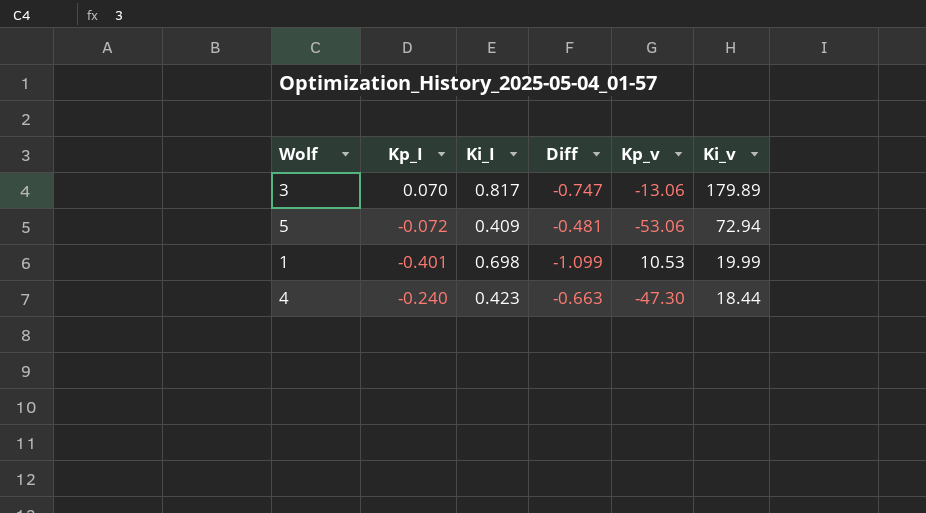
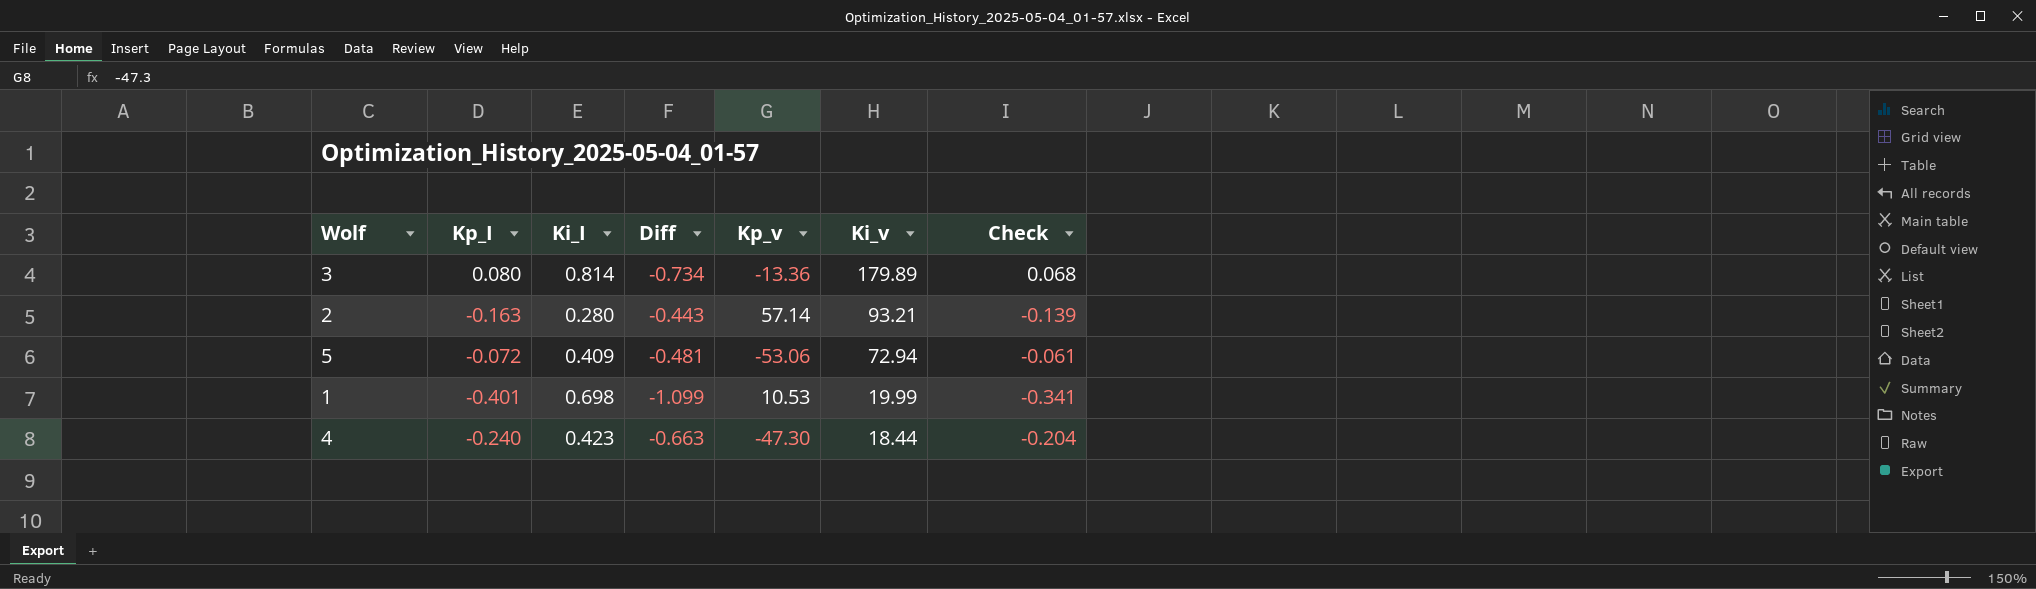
column Check | formula: none -> [Kp_I] * 0.85
3 | Kp_I: 0.070 -> 0.080
3 | Ki_I: 0.817 -> 0.814
3 | Diff: -0.747 -> -0.734
3 | Kp_v: -13.06 -> -13.36
row 2: none -> -0.163 | 0.280 | -0.443 | 57.14 | 93.21 | -0.139

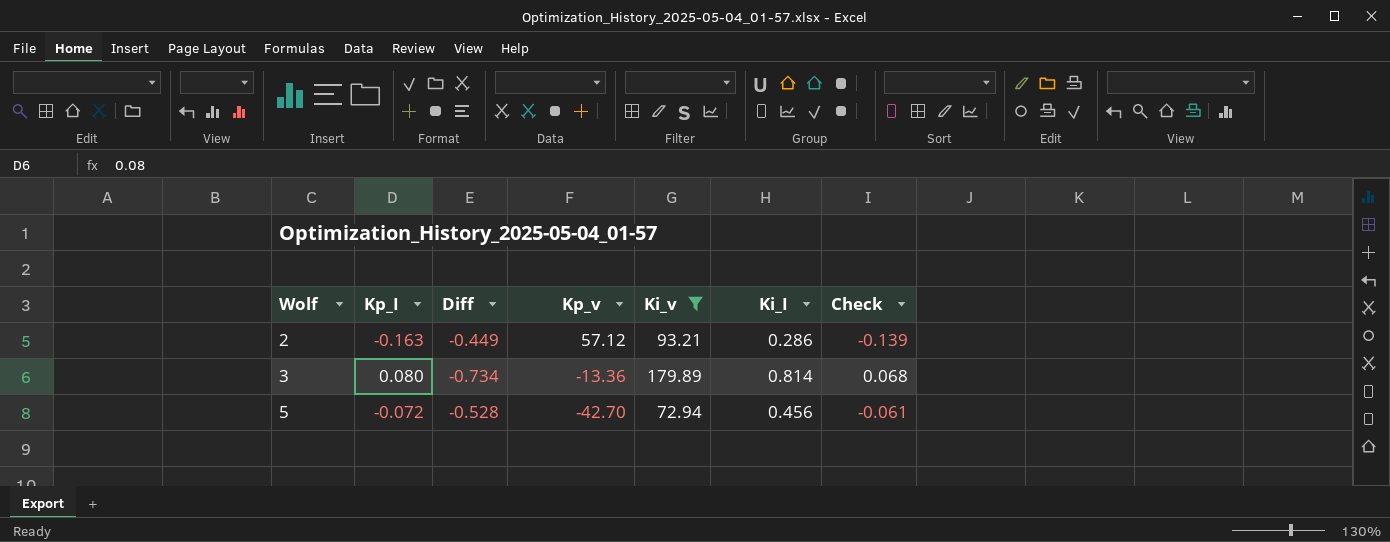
filter: none -> Ki_v >= 72.94
row order: Ki_v descending -> Wolf ascending
column Ki_I | position: 3 -> 6
2 | Diff: -0.443 -> -0.449
2 | Kp_v: 57.14 -> 57.12
2 | Ki_I: 0.280 -> 0.286
5 | Diff: -0.481 -> -0.528
5 | Kp_v: -53.06 -> -42.70
5 | Ki_I: 0.409 -> 0.456

